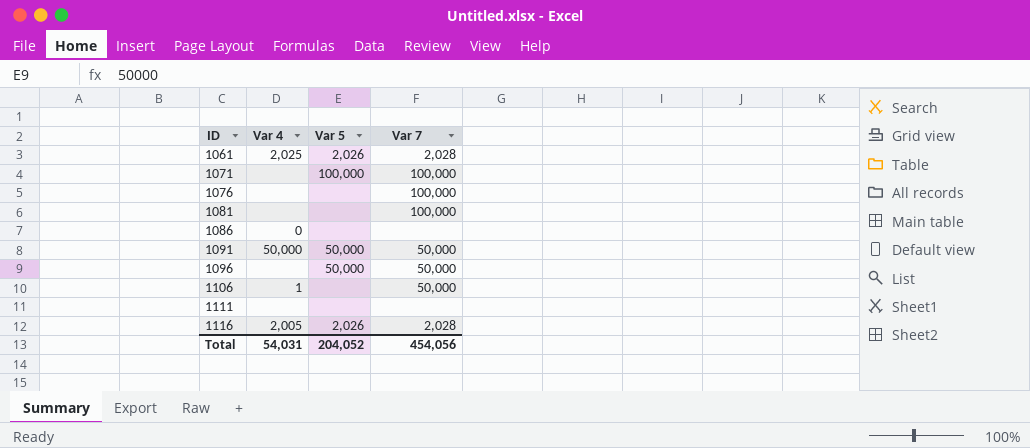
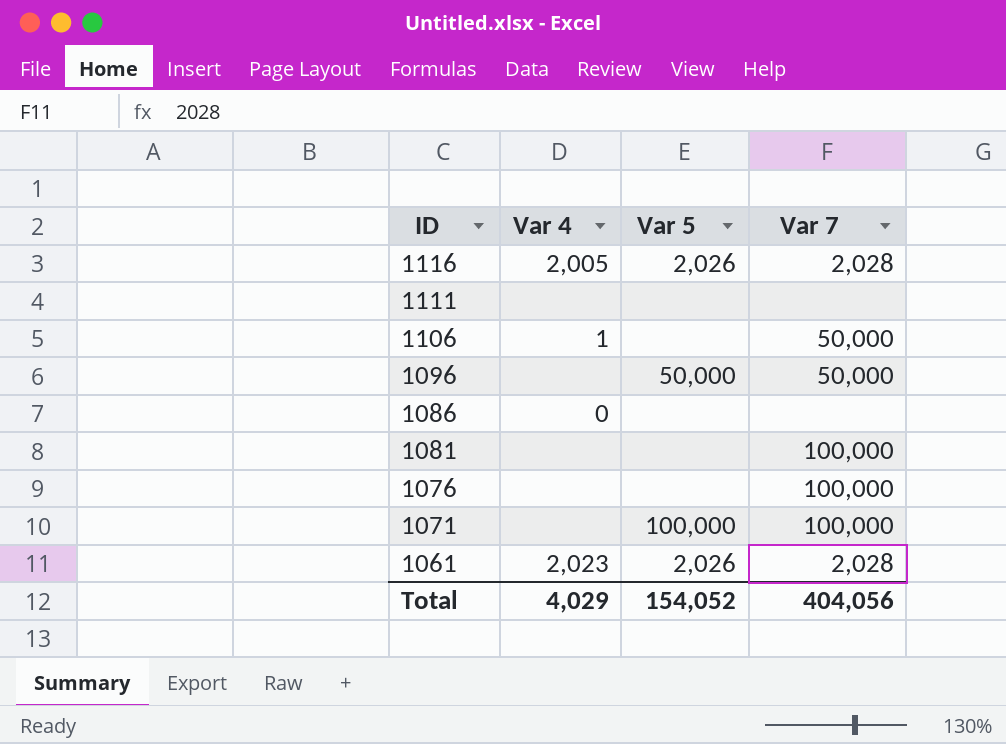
row order: ID ascending -> ID descending
row 1091: 50,000 | 50,000 | 50,000 -> none
1061 | Var 4: 2,025 -> 2,023
Total | Var 4: 54,031 -> 4,029
Total | Var 5: 204,052 -> 154,052
Total | Var 7: 454,056 -> 404,056

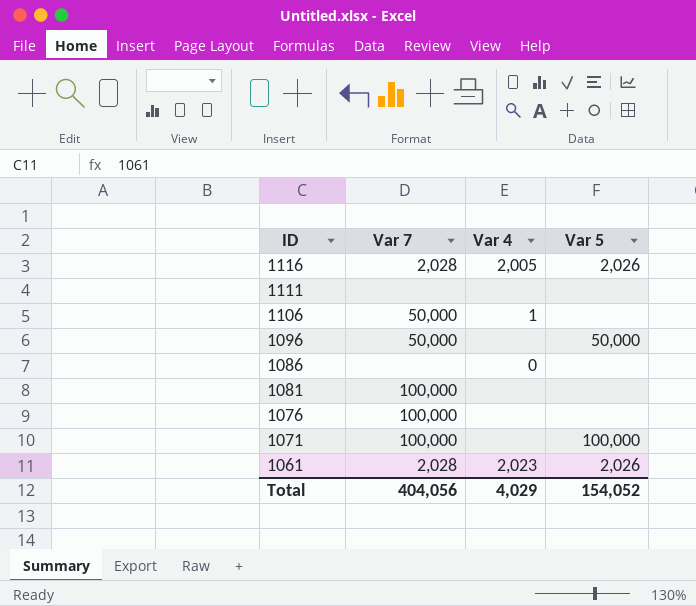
column Var 7 | position: 4 -> 2

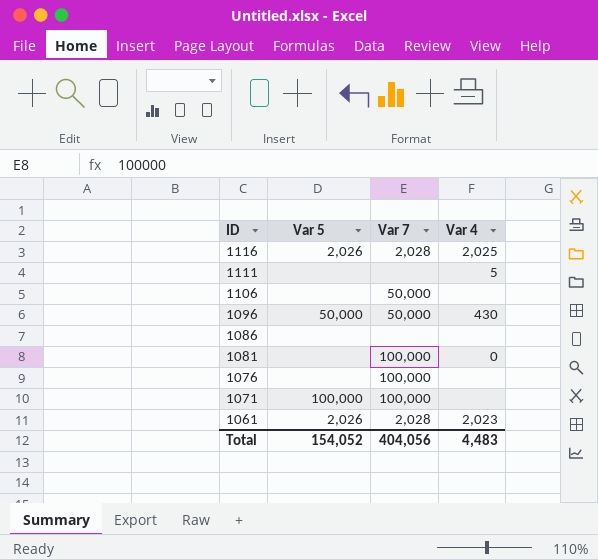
column Var 5 | position: 4 -> 2
1116 | Var 4: 2,005 -> 2,025
1111 | Var 4: none -> 5
1106 | Var 4: 1 -> none
1096 | Var 4: none -> 430
1086 | Var 4: 0 -> none
1081 | Var 4: none -> 0
Total | Var 4: 4,029 -> 4,483

